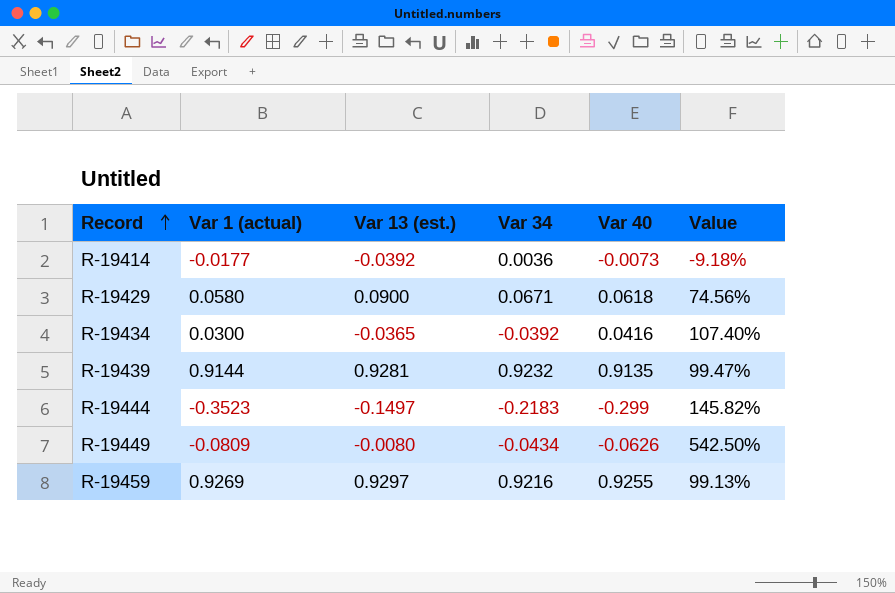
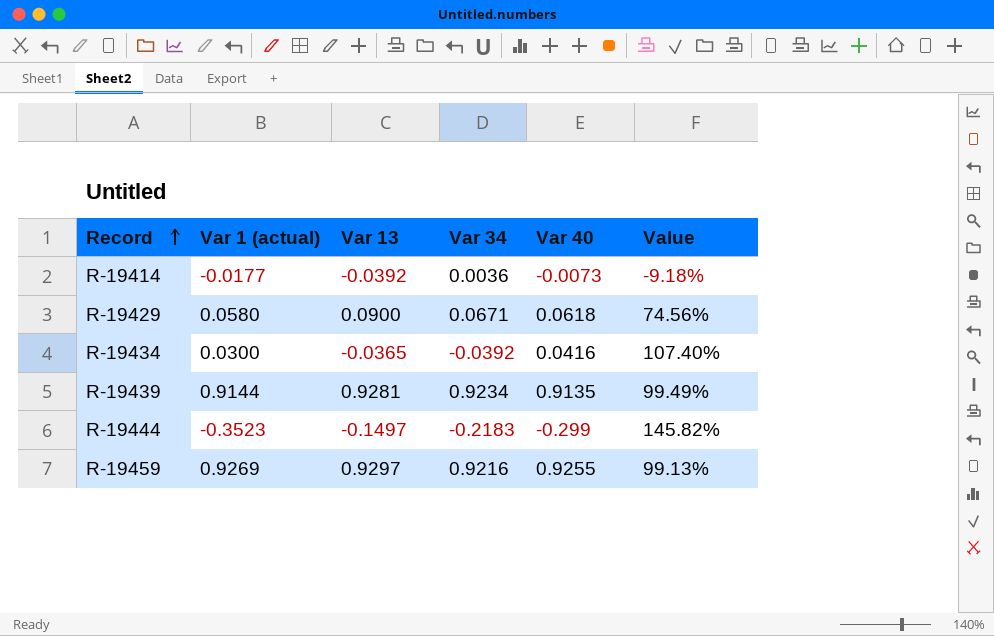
column name: Var 13 (est.) -> Var 13
row R-19449: -0.0809 | -0.0080 | -0.0434 | -0.0626 | 542.50% -> none
R-19439 | Var 34: 0.9232 -> 0.9234
R-19439 | Value: 99.47% -> 99.49%

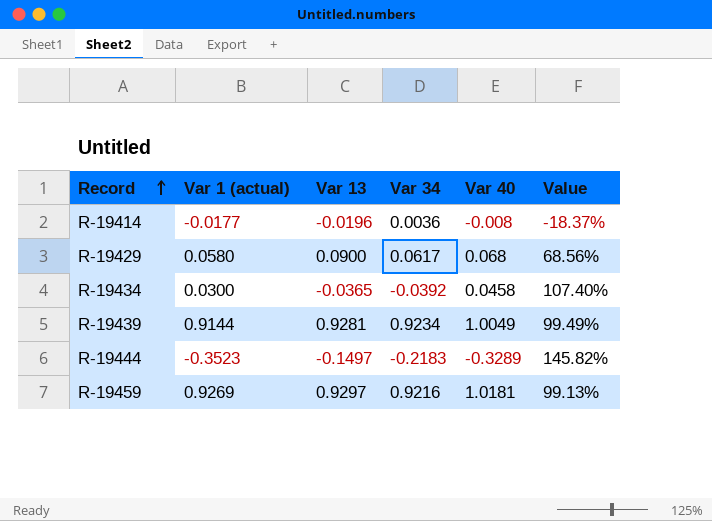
R-19414 | Var 13: -0.0392 -> -0.0196
R-19414 | Var 40: -0.0073 -> -0.008
R-19414 | Value: -9.18% -> -18.37%
R-19429 | Var 34: 0.0671 -> 0.0617
R-19429 | Var 40: 0.0618 -> 0.068
R-19429 | Value: 74.56% -> 68.56%
R-19434 | Var 40: 0.0416 -> 0.0458
R-19439 | Var 40: 0.9135 -> 1.0049
R-19444 | Var 40: -0.299 -> -0.3289
R-19459 | Var 40: 0.9255 -> 1.0181

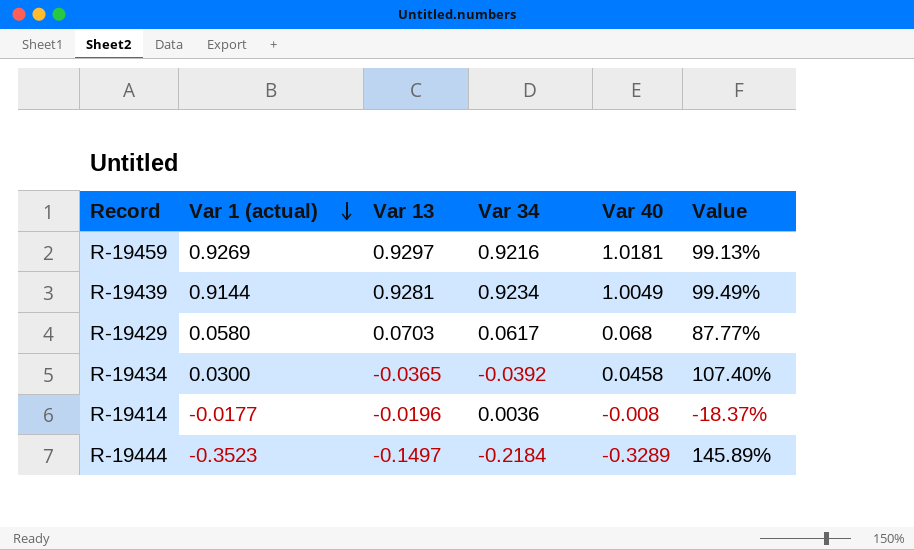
row order: Record ascending -> Var 1 (actual) descending
R-19429 | Var 13: 0.0900 -> 0.0703
R-19429 | Value: 68.56% -> 87.77%
R-19444 | Var 34: -0.2183 -> -0.2184
R-19444 | Value: 145.82% -> 145.89%

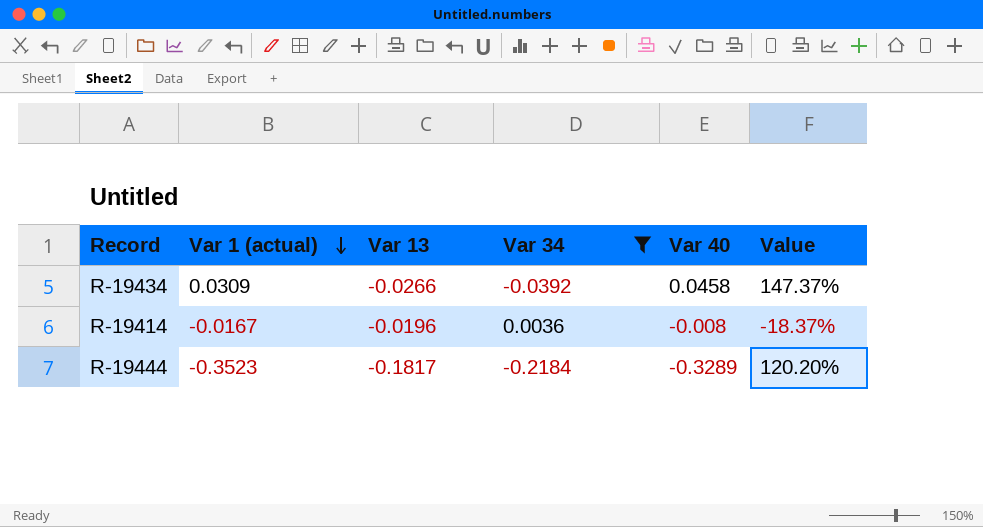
filter: none -> Var 34 <= 0.0036
R-19434 | Var 1 (actual): 0.0300 -> 0.0309
R-19434 | Var 13: -0.0365 -> -0.0266
R-19434 | Value: 107.40% -> 147.37%
R-19414 | Var 1 (actual): -0.0177 -> -0.0167
R-19444 | Var 13: -0.1497 -> -0.1817
R-19444 | Value: 145.89% -> 120.20%

